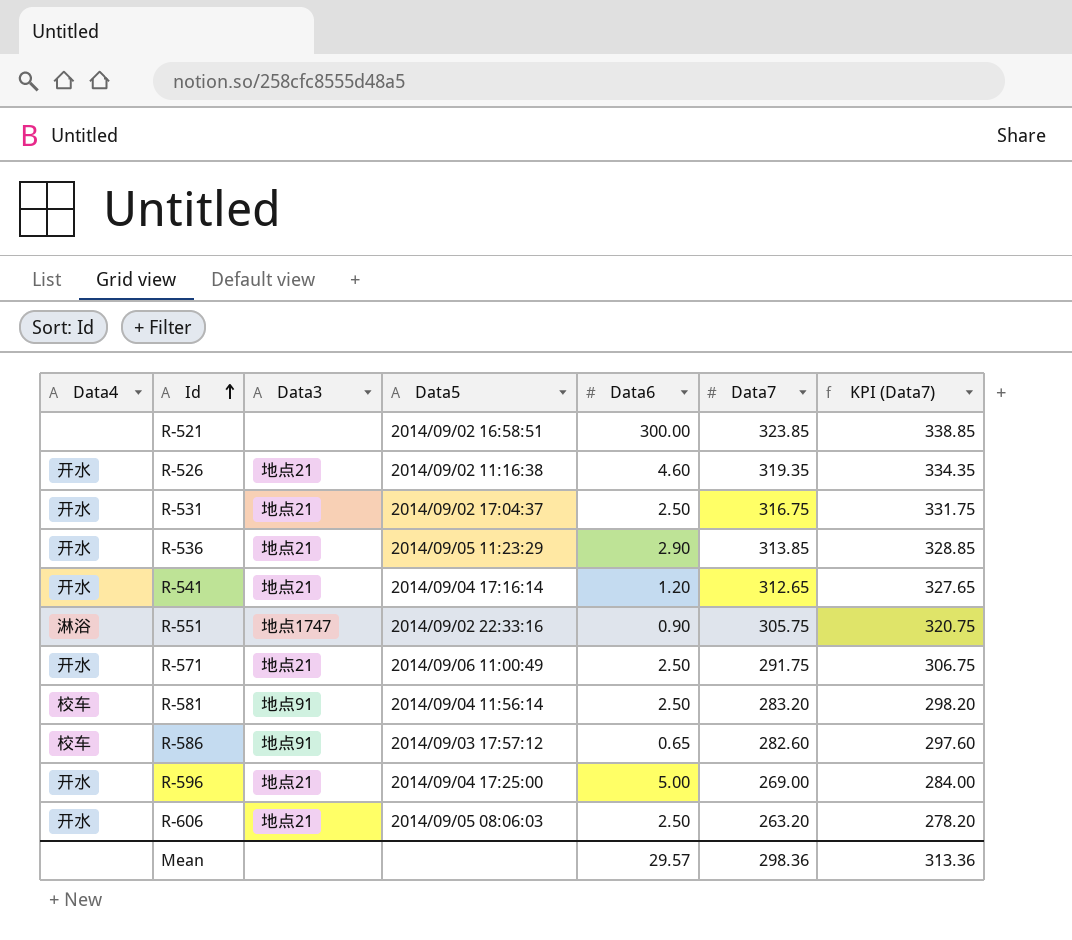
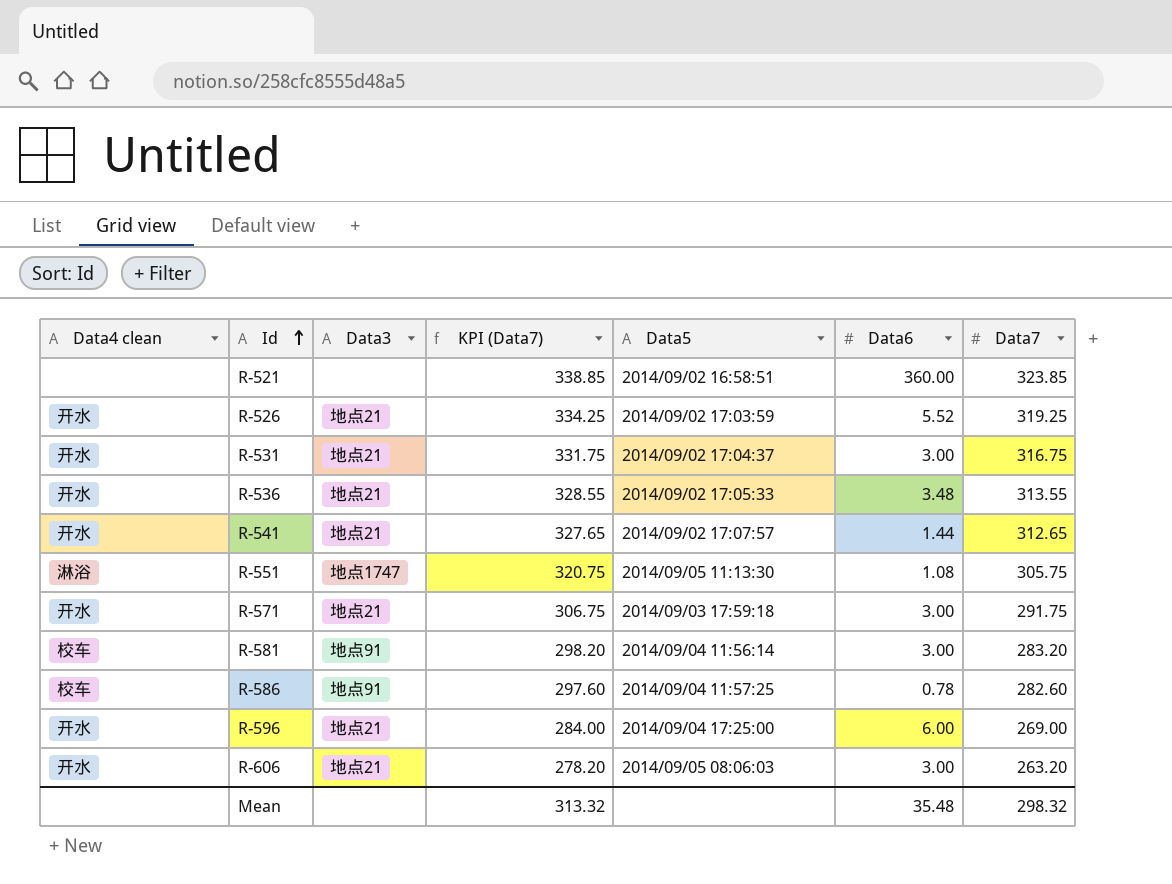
column name: Data4 -> Data4 clean
column KPI (Data7) | position: 7 -> 4
R-521 | Data6: 300.00 -> 360.00
R-526 | KPI (Data7): 334.35 -> 334.25
R-526 | Data5: 2014/09/02 11:16:38 -> 2014/09/02 17:03:59
R-526 | Data6: 4.60 -> 5.52
R-526 | Data7: 319.35 -> 319.25
R-531 | Data6: 2.50 -> 3.00
R-536 | KPI (Data7): 328.85 -> 328.55
R-536 | Data5: 2014/09/05 11:23:29 -> 2014/09/02 17:05:33
R-536 | Data6: 2.90 -> 3.48
R-536 | Data7: 313.85 -> 313.55
R-541 | Data5: 2014/09/04 17:16:14 -> 2014/09/02 17:07:57
R-541 | Data6: 1.20 -> 1.44
R-551 | Data5: 2014/09/02 22:33:16 -> 2014/09/05 11:13:30
R-551 | Data6: 0.90 -> 1.08
R-571 | Data5: 2014/09/06 11:00:49 -> 2014/09/03 17:59:18
R-571 | Data6: 2.50 -> 3.00
R-581 | Data6: 2.50 -> 3.00
R-586 | Data5: 2014/09/03 17:57:12 -> 2014/09/04 11:57:25
R-586 | Data6: 0.65 -> 0.78
R-596 | Data6: 5.00 -> 6.00
R-606 | Data6: 2.50 -> 3.00
Mean | KPI (Data7): 313.36 -> 313.32
Mean | Data6: 29.57 -> 35.48
Mean | Data7: 298.36 -> 298.32

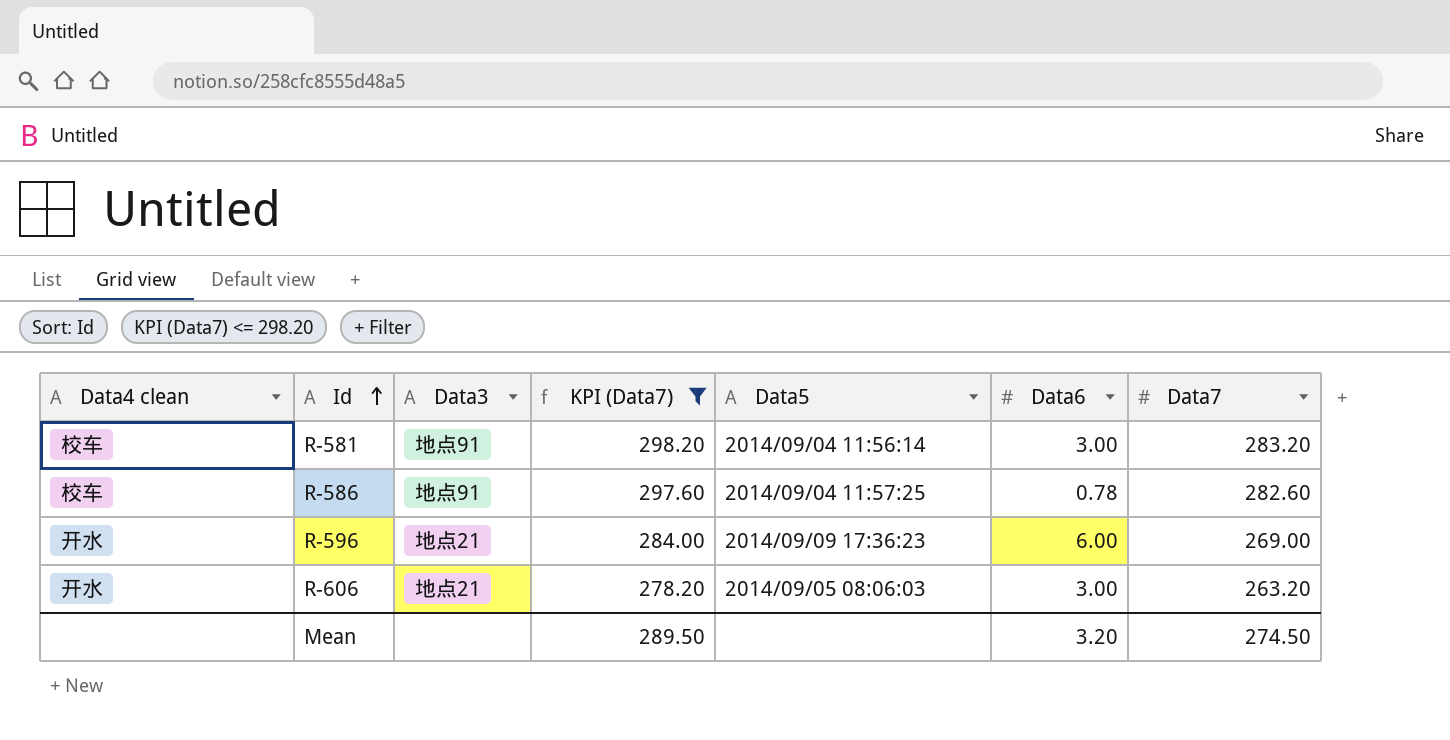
filter: none -> KPI (Data7) <= 298.20
R-596 | Data5: 2014/09/04 17:25:00 -> 2014/09/09 17:36:23
Mean | KPI (Data7): 313.32 -> 289.50
Mean | Data6: 35.48 -> 3.20
Mean | Data7: 298.32 -> 274.50

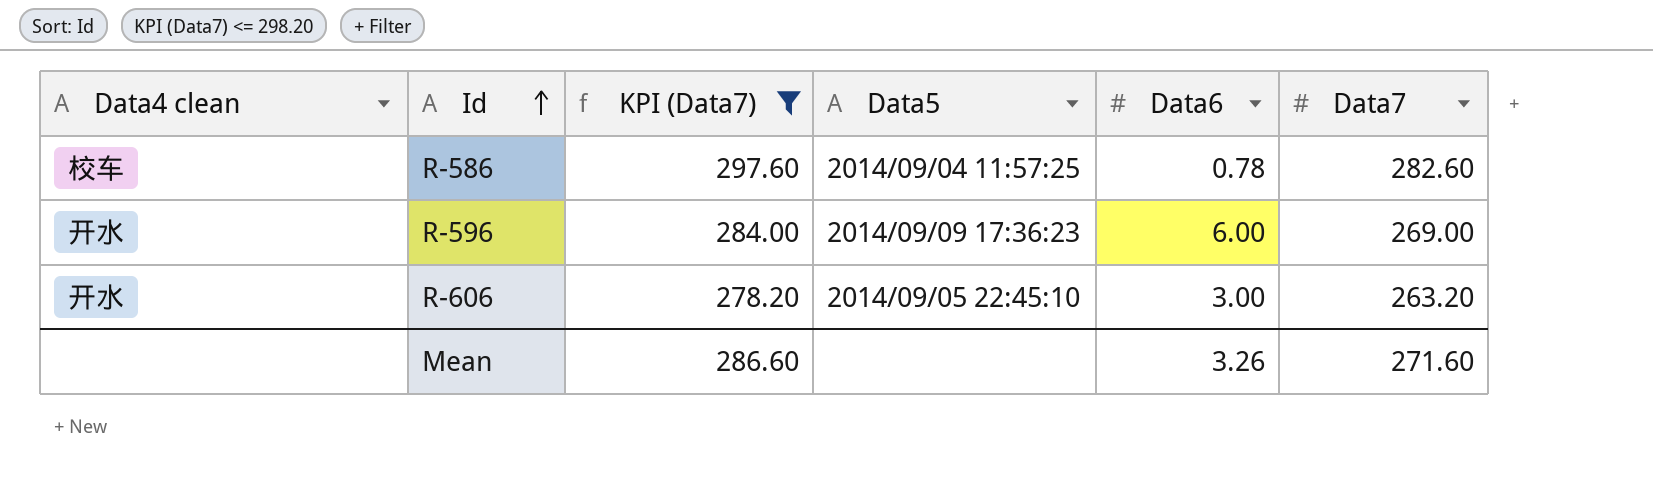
column Data3 | position: 3 -> none
row R-581: 校车 | 地点91 | 298.20 | 2014/09/04 11:56:14 | 3.00 | 283.20 -> none
R-606 | Data5: 2014/09/05 08:06:03 -> 2014/09/05 22:45:10
Mean | KPI (Data7): 289.50 -> 286.60
Mean | Data6: 3.20 -> 3.26
Mean | Data7: 274.50 -> 271.60

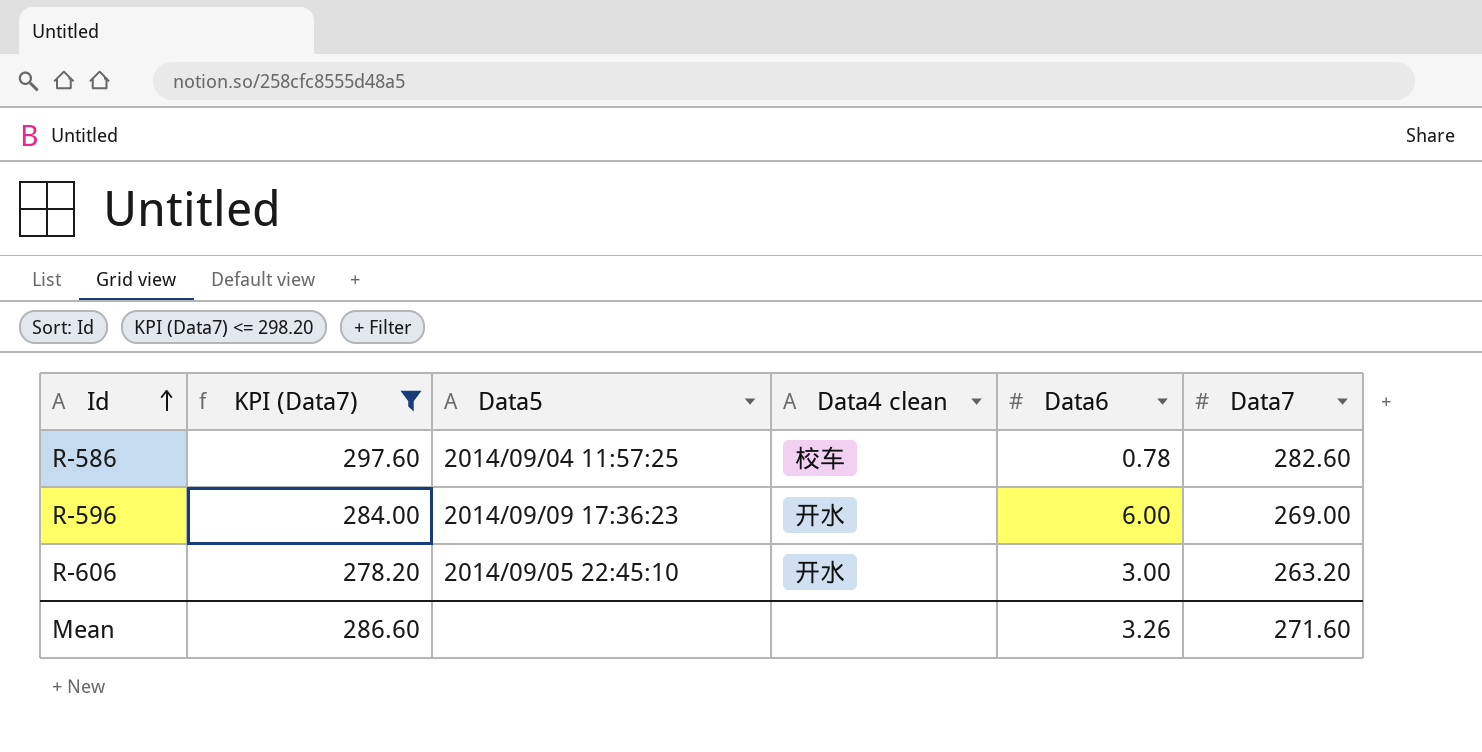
column Data4 clean | position: 1 -> 4

